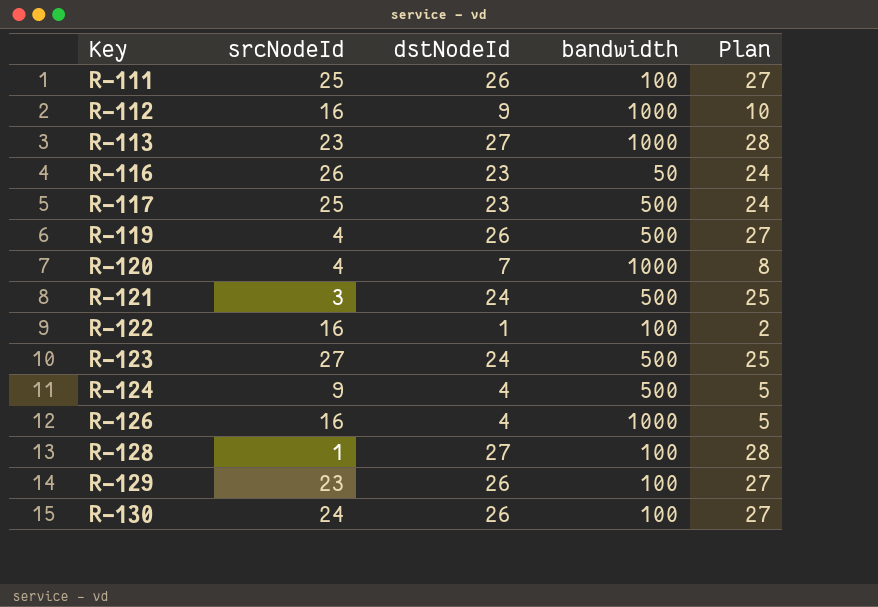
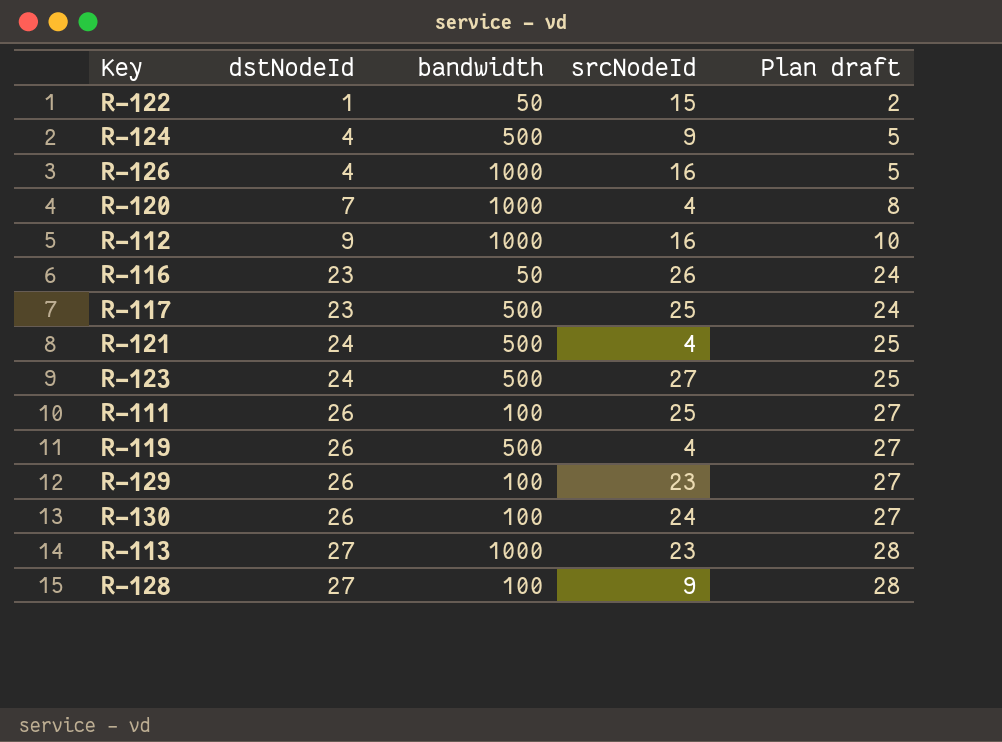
row order: Key ascending -> dstNodeId ascending
column srcNodeId | position: 2 -> 4
column name: Plan -> Plan draft
R-122 | bandwidth: 100 -> 50
R-122 | srcNodeId: 16 -> 15
R-121 | srcNodeId: 3 -> 4
R-128 | srcNodeId: 1 -> 9

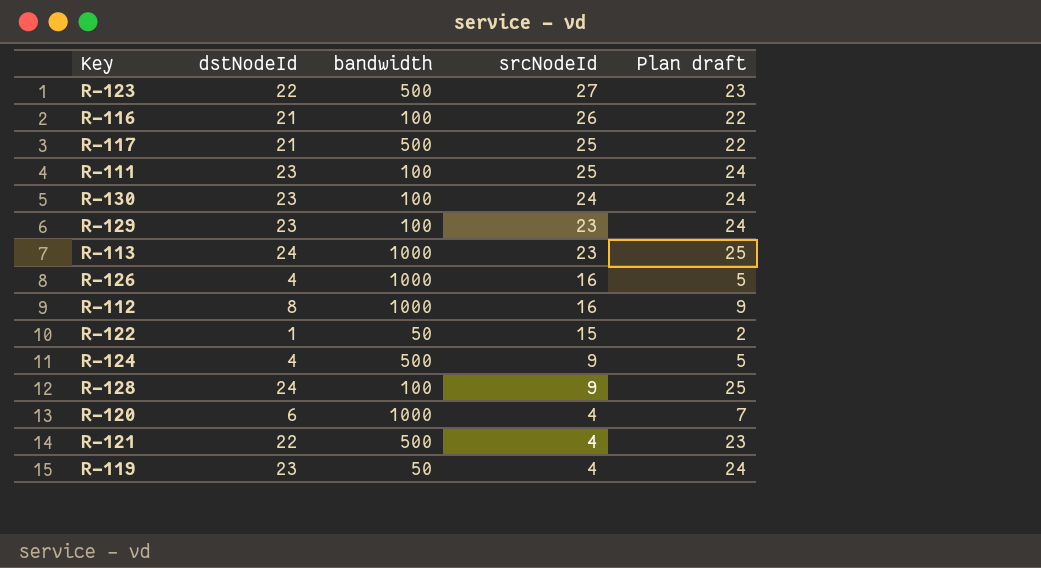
row order: dstNodeId ascending -> srcNodeId descending
R-123 | dstNodeId: 24 -> 22
R-123 | Plan draft: 25 -> 23
R-116 | dstNodeId: 23 -> 21
R-116 | bandwidth: 50 -> 100
R-116 | Plan draft: 24 -> 22
R-117 | dstNodeId: 23 -> 21
R-117 | Plan draft: 24 -> 22
R-111 | dstNodeId: 26 -> 23
R-111 | Plan draft: 27 -> 24
R-130 | dstNodeId: 26 -> 23
R-130 | Plan draft: 27 -> 24
R-129 | dstNodeId: 26 -> 23
R-129 | Plan draft: 27 -> 24
R-113 | dstNodeId: 27 -> 24
R-113 | Plan draft: 28 -> 25
R-112 | dstNodeId: 9 -> 8
R-112 | Plan draft: 10 -> 9
R-128 | dstNodeId: 27 -> 24
R-128 | Plan draft: 28 -> 25
R-120 | dstNodeId: 7 -> 6
R-120 | Plan draft: 8 -> 7
R-121 | dstNodeId: 24 -> 22
R-121 | Plan draft: 25 -> 23
R-119 | dstNodeId: 26 -> 23
R-119 | bandwidth: 500 -> 50
R-119 | Plan draft: 27 -> 24

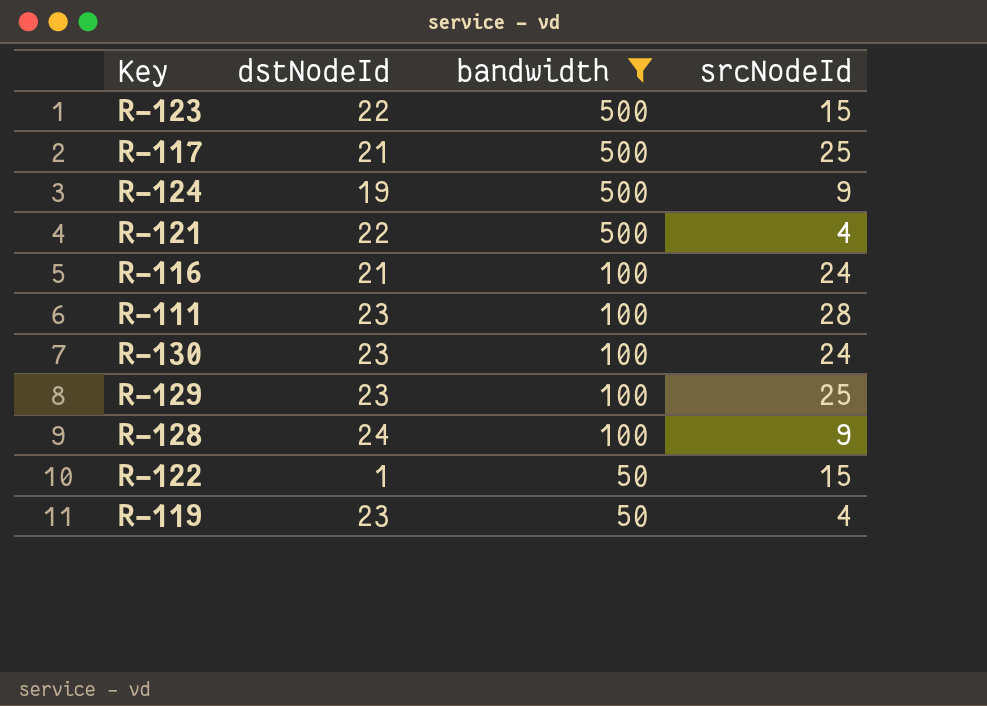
filter: none -> bandwidth != 1000
row order: srcNodeId descending -> bandwidth descending
column Plan draft | formula: [dstNodeId] + 1 -> none
R-123 | srcNodeId: 27 -> 15
R-124 | dstNodeId: 4 -> 19
R-116 | srcNodeId: 26 -> 24
R-111 | srcNodeId: 25 -> 28
R-129 | srcNodeId: 23 -> 25

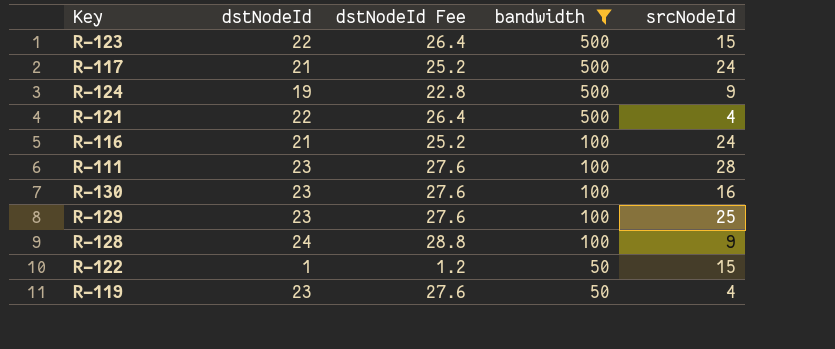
column dstNodeId Fee | formula: none -> [dstNodeId] * 1.2
R-117 | srcNodeId: 25 -> 24
R-130 | srcNodeId: 24 -> 16

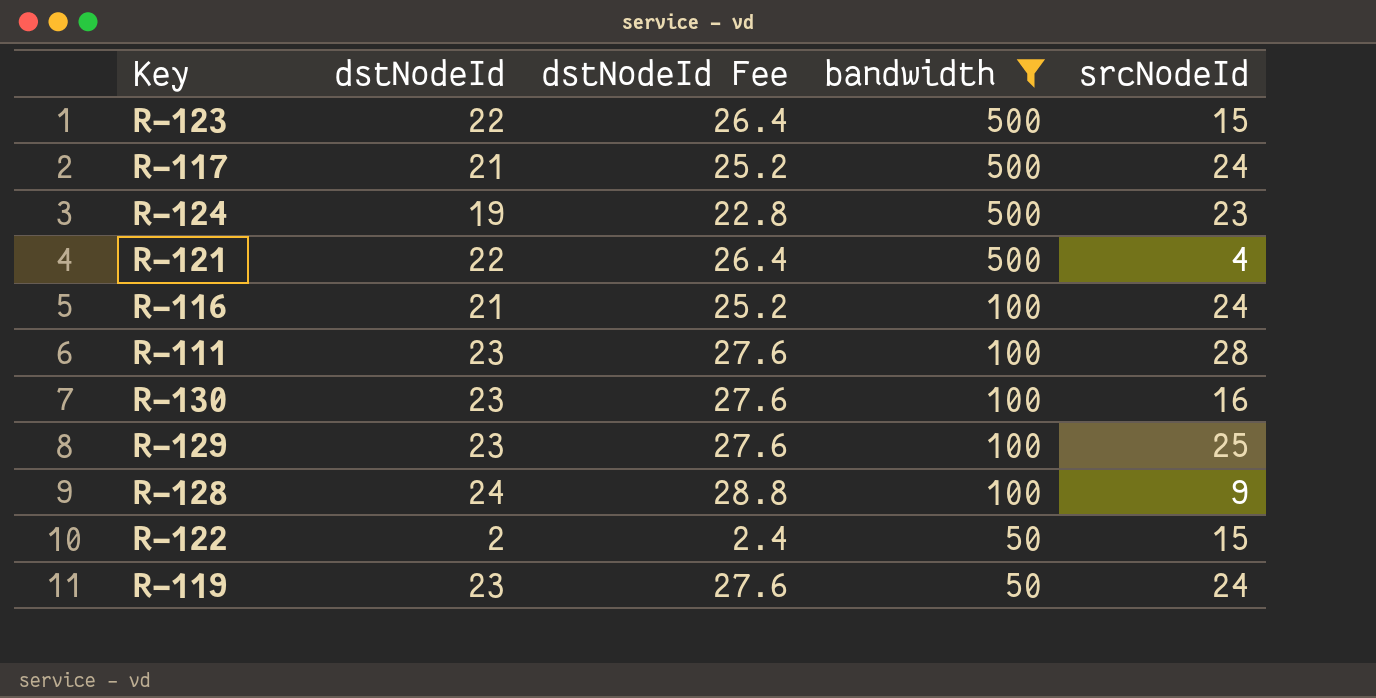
R-124 | srcNodeId: 9 -> 23
R-122 | dstNodeId: 1 -> 2
R-122 | dstNodeId Fee: 1.2 -> 2.4
R-119 | srcNodeId: 4 -> 24

